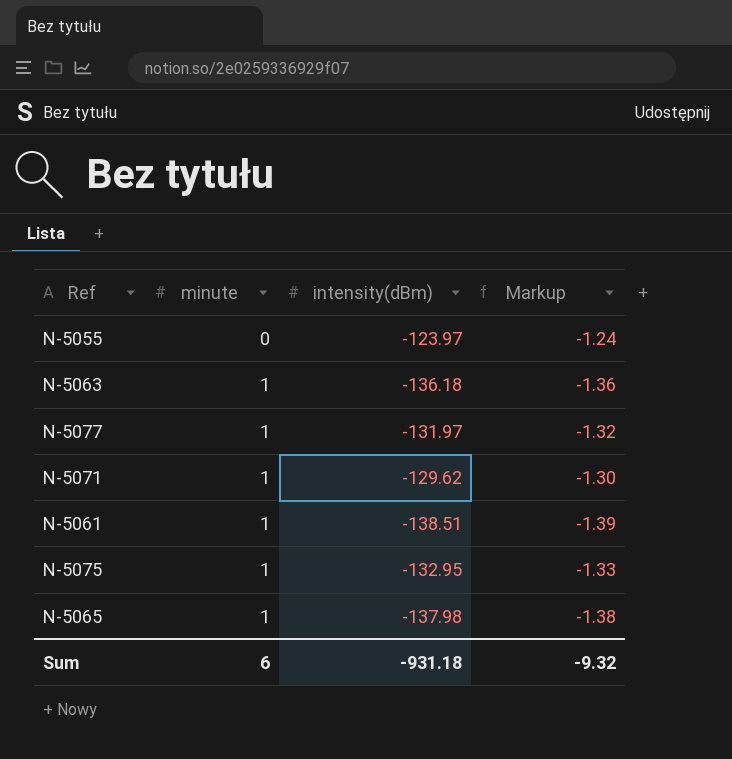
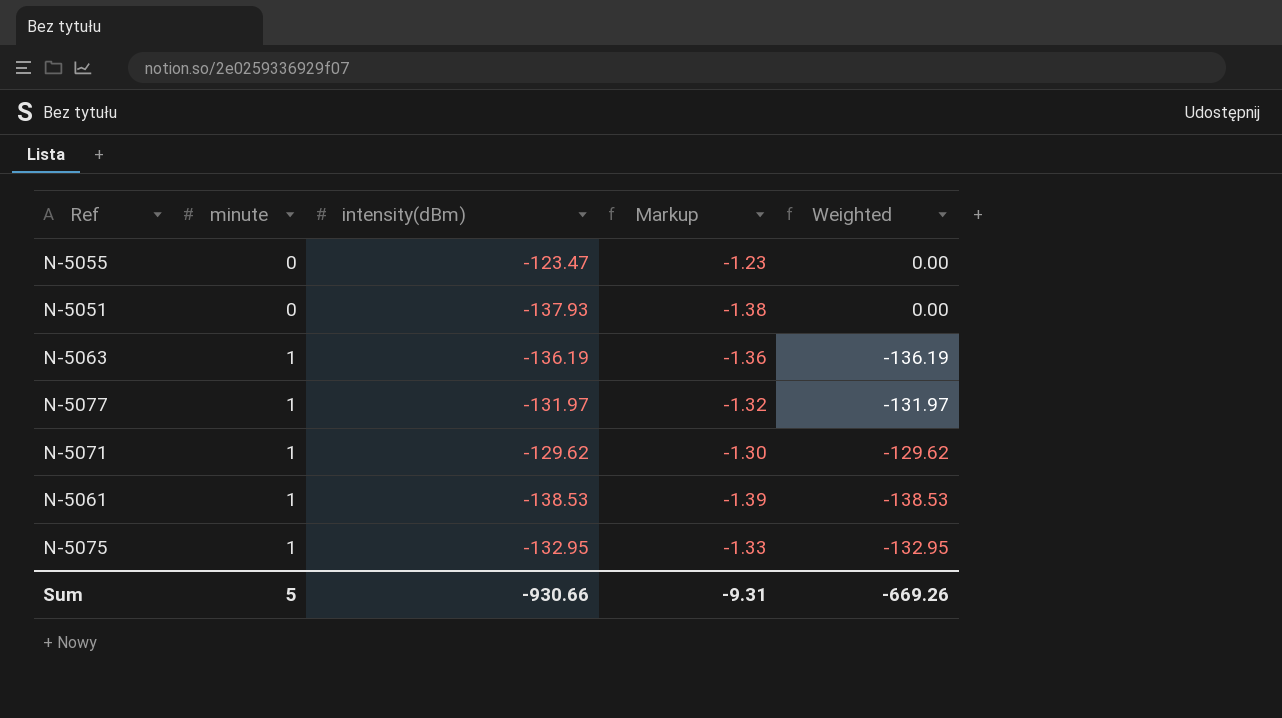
column Weighted | formula: none -> [minute] * [intensity(dBm)]
row N-5065: 1 | -137.98 | -1.38 -> none
N-5055 | intensity(dBm): -123.97 -> -123.47
N-5055 | Markup: -1.24 -> -1.23
row N-5051: none -> 0 | -137.93 | -1.38 | 0.00
N-5063 | intensity(dBm): -136.18 -> -136.19
N-5061 | intensity(dBm): -138.51 -> -138.53
Sum | minute: 6 -> 5
Sum | intensity(dBm): -931.18 -> -930.66
Sum | Markup: -9.32 -> -9.31

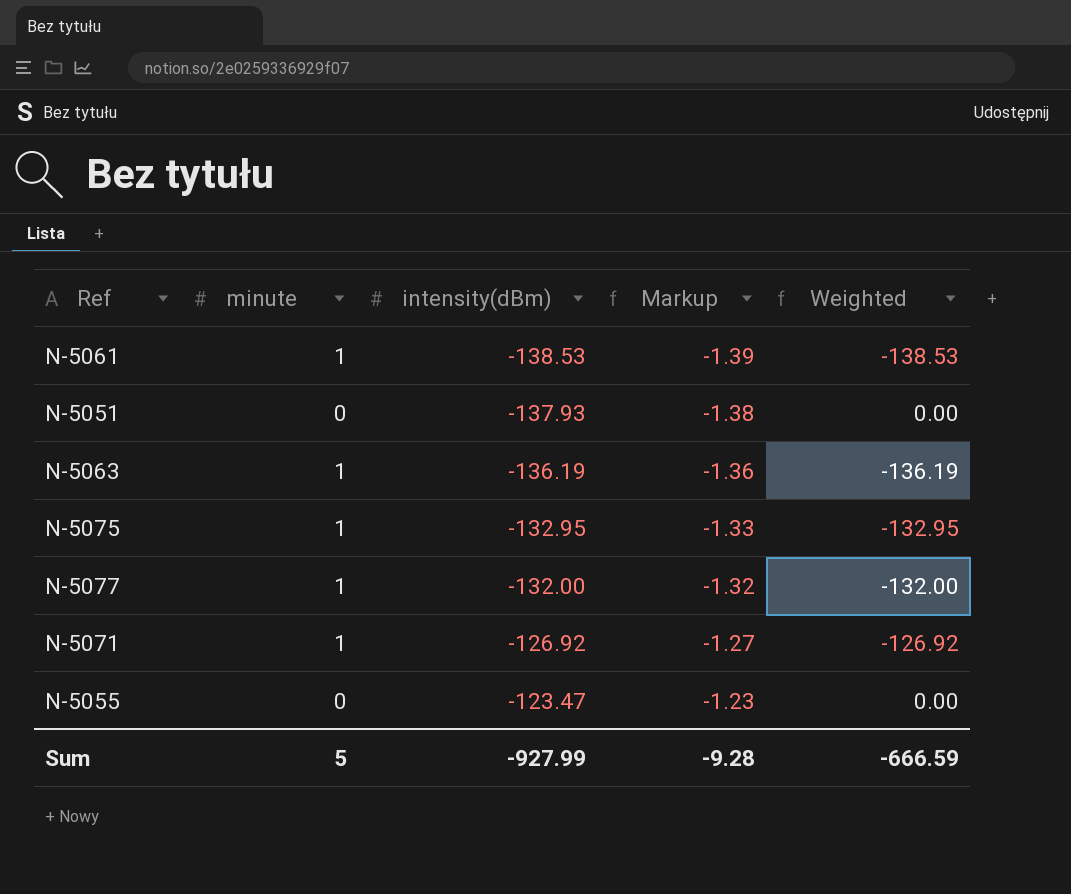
row order: minute ascending -> intensity(dBm) ascending
N-5077 | intensity(dBm): -131.97 -> -132.00
N-5077 | Weighted: -131.97 -> -132.00
N-5071 | intensity(dBm): -129.62 -> -126.92
N-5071 | Markup: -1.30 -> -1.27
N-5071 | Weighted: -129.62 -> -126.92
Sum | intensity(dBm): -930.66 -> -927.99
Sum | Markup: -9.31 -> -9.28
Sum | Weighted: -669.26 -> -666.59

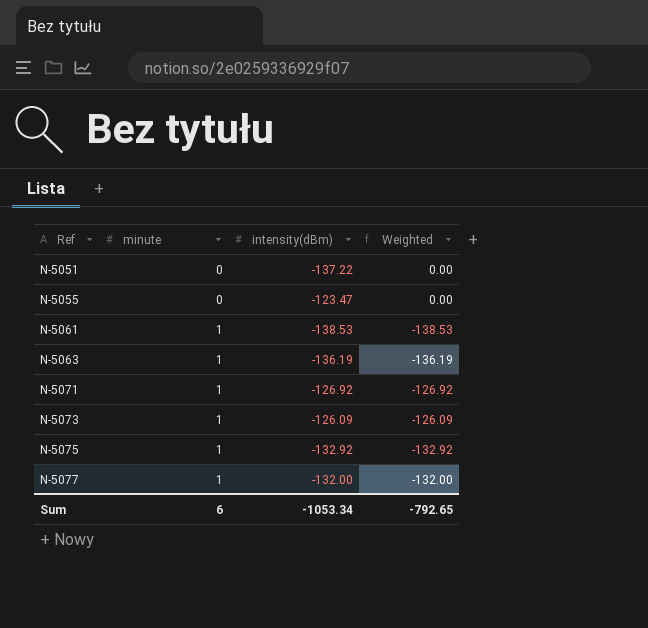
row order: intensity(dBm) ascending -> Ref ascending
column Markup | formula: [intensity(dBm)] * 0.01 -> none
N-5051 | intensity(dBm): -137.93 -> -137.22
row N-5073: none -> 1 | -126.09 | -126.09
N-5075 | intensity(dBm): -132.95 -> -132.92
N-5075 | Weighted: -132.95 -> -132.92
Sum | minute: 5 -> 6
Sum | intensity(dBm): -927.99 -> -1053.34
Sum | Weighted: -666.59 -> -792.65

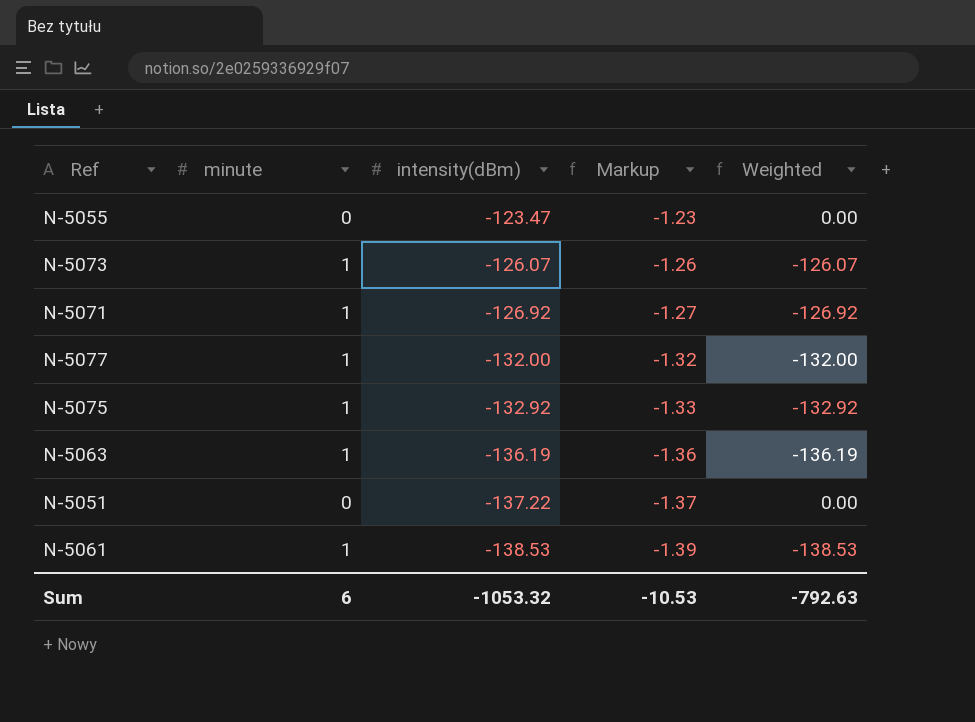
row order: Ref ascending -> intensity(dBm) descending
column Markup | formula: none -> [intensity(dBm)] * 0.01
N-5073 | intensity(dBm): -126.09 -> -126.07
N-5073 | Weighted: -126.09 -> -126.07
Sum | intensity(dBm): -1053.34 -> -1053.32
Sum | Weighted: -792.65 -> -792.63

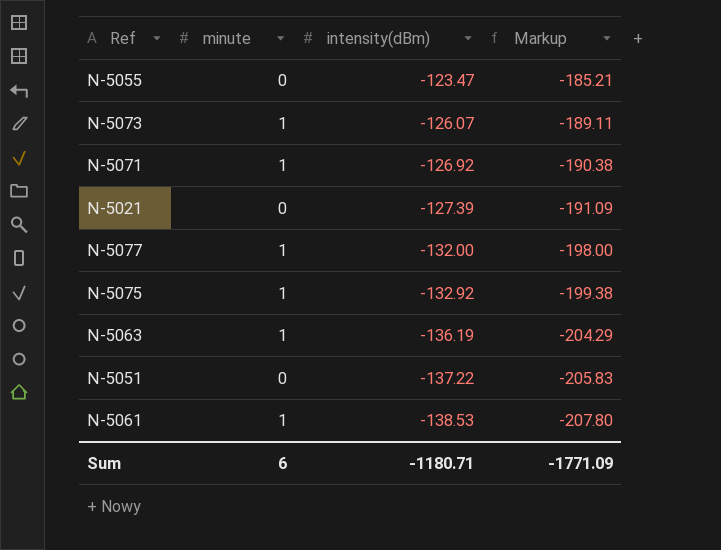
column Weighted | formula: [minute] * [intensity(dBm)] -> none
column Markup | formula: [intensity(dBm)] * 0.01 -> [intensity(dBm)] * 1.5
row N-5021: none -> 0 | -127.39 | -191.09
Sum | intensity(dBm): -1053.32 -> -1180.71
Sum | Markup: -10.53 -> -1771.09

